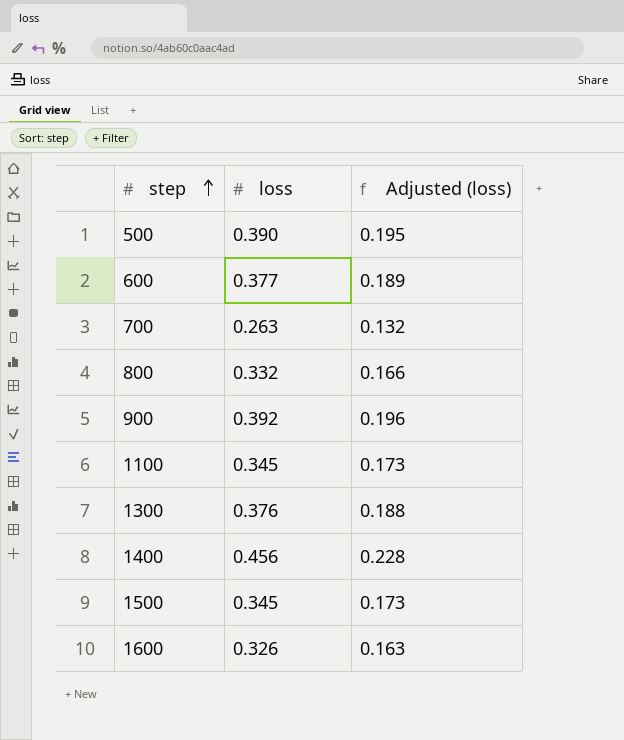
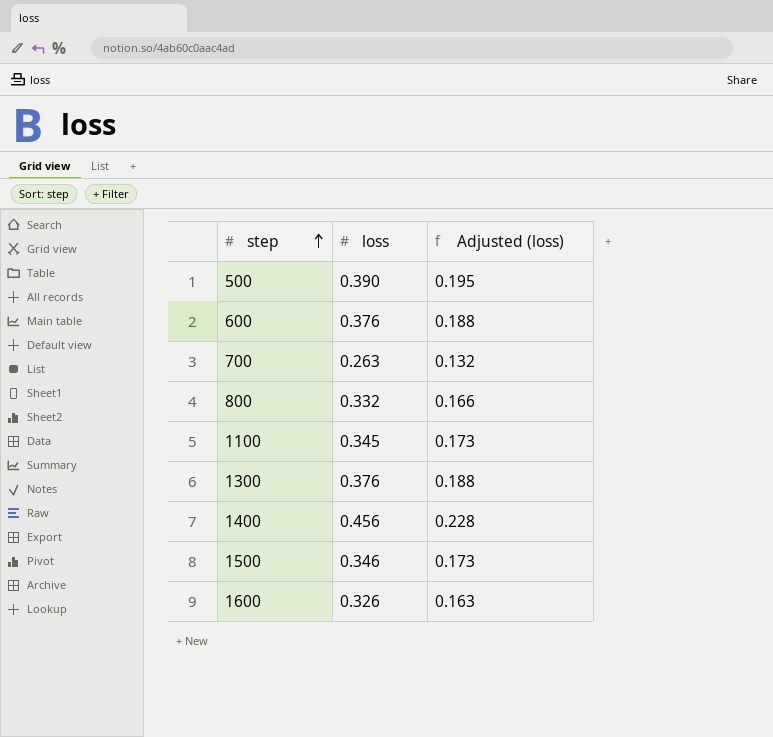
row 900: 0.392 | 0.196 -> none
600 | loss: 0.377 -> 0.376
600 | Adjusted (loss): 0.189 -> 0.188
1500 | loss: 0.345 -> 0.346

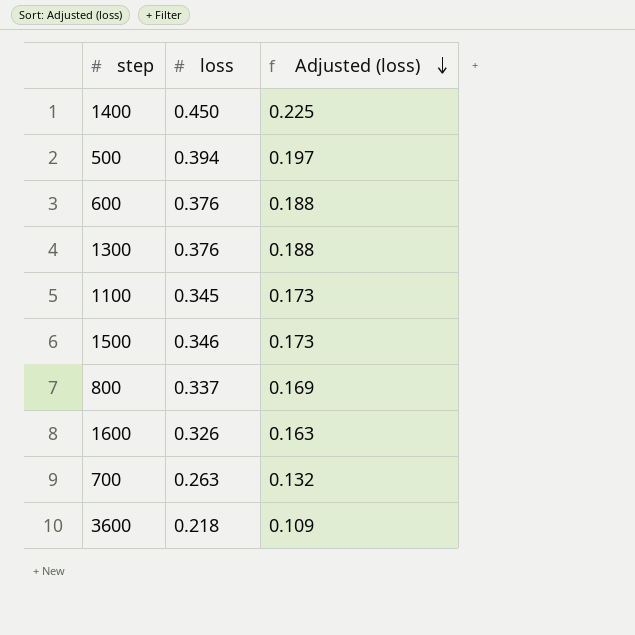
row order: step ascending -> Adjusted (loss) descending
1400 | loss: 0.456 -> 0.450
1400 | Adjusted (loss): 0.228 -> 0.225
500 | loss: 0.390 -> 0.394
500 | Adjusted (loss): 0.195 -> 0.197
800 | loss: 0.332 -> 0.337
800 | Adjusted (loss): 0.166 -> 0.169
row 3600: none -> 0.218 | 0.109

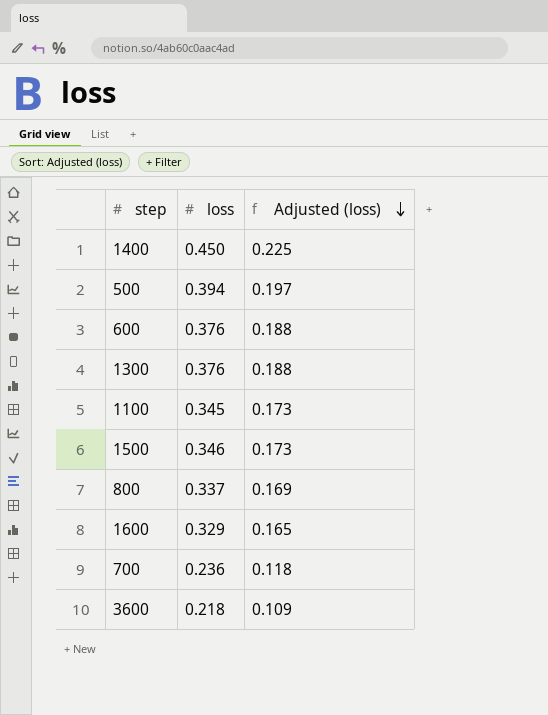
1600 | loss: 0.326 -> 0.329
1600 | Adjusted (loss): 0.163 -> 0.165
700 | loss: 0.263 -> 0.236
700 | Adjusted (loss): 0.132 -> 0.118

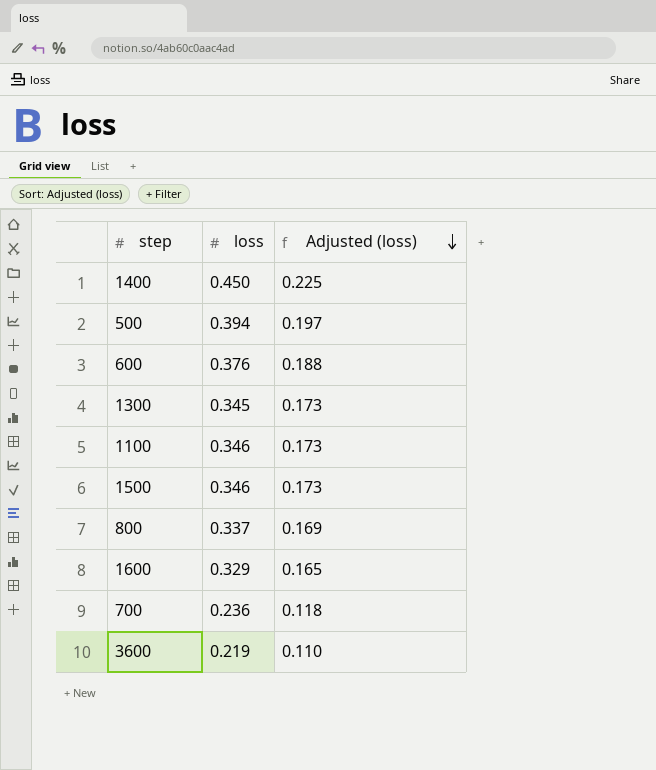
1300 | loss: 0.376 -> 0.345
1300 | Adjusted (loss): 0.188 -> 0.173
1100 | loss: 0.345 -> 0.346
3600 | loss: 0.218 -> 0.219
3600 | Adjusted (loss): 0.109 -> 0.110

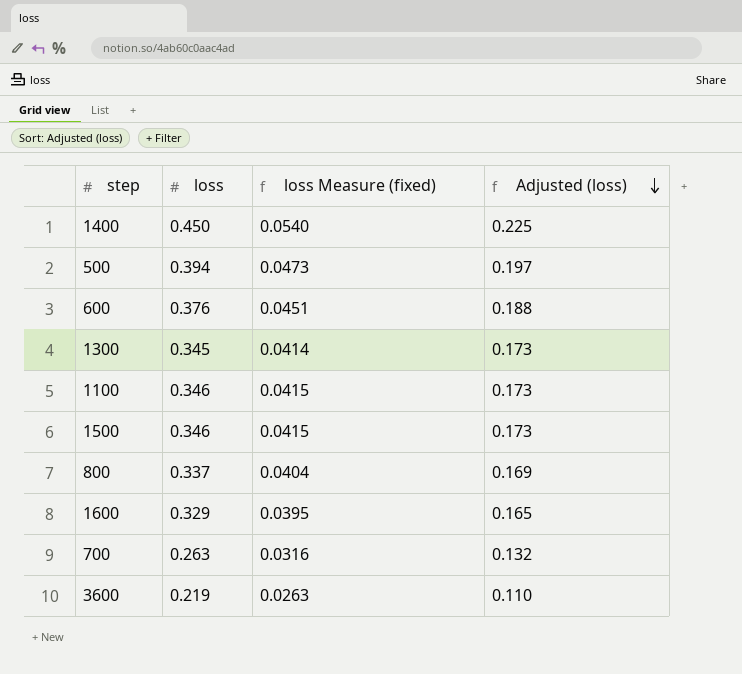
column loss Measure (fixed) | formula: none -> [loss] * 0.12
700 | loss: 0.236 -> 0.263
700 | Adjusted (loss): 0.118 -> 0.132

